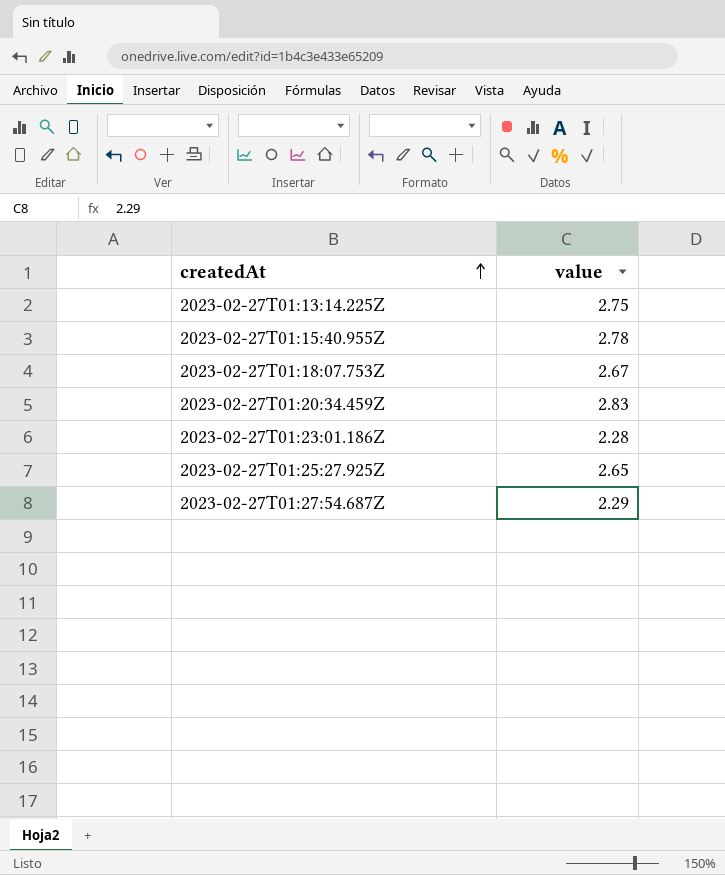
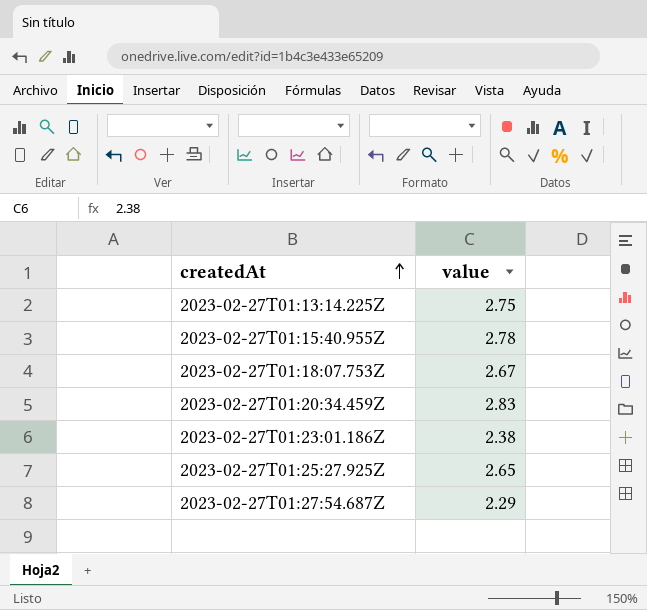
2023-02-27T01:23:01.186Z | value: 2.28 -> 2.38

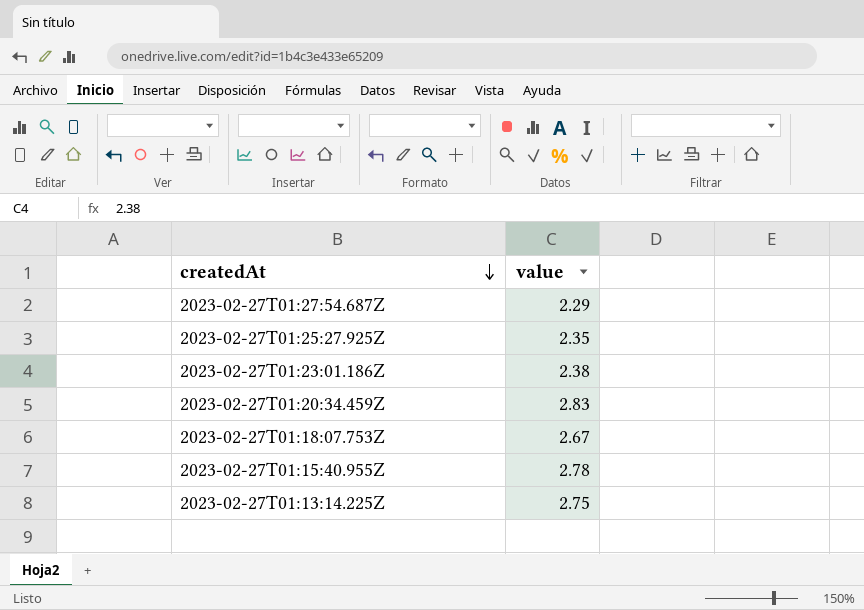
row order: createdAt ascending -> createdAt descending
2023-02-27T01:25:27.925Z | value: 2.65 -> 2.35

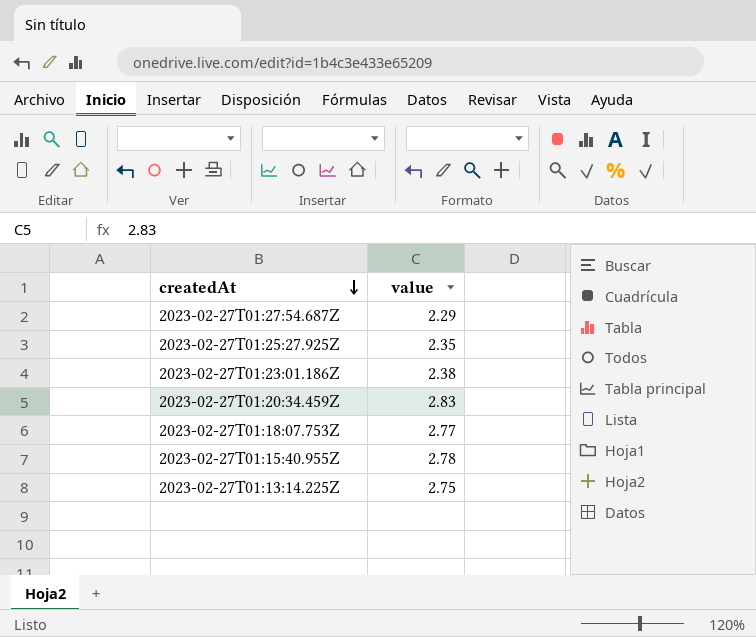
2023-02-27T01:18:07.753Z | value: 2.67 -> 2.77

